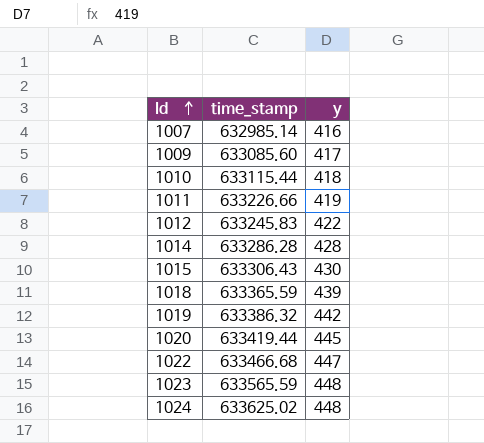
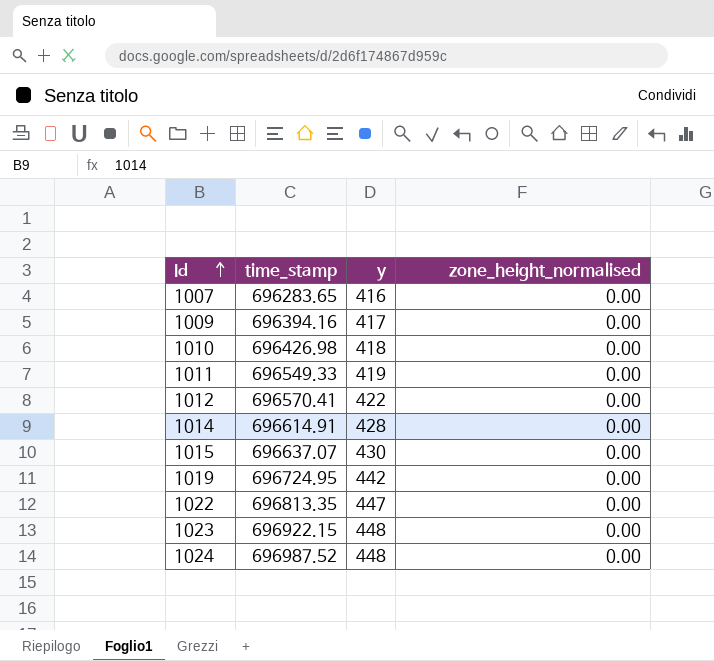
column zone_height_normalised | position: none -> 4
row 1018: 633365.59 | 439 -> none
row 1020: 633419.44 | 445 -> none
1007 | time_stamp: 632985.14 -> 696283.65
1009 | time_stamp: 633085.60 -> 696394.16
1010 | time_stamp: 633115.44 -> 696426.98
1011 | time_stamp: 633226.66 -> 696549.33
1012 | time_stamp: 633245.83 -> 696570.41
1014 | time_stamp: 633286.28 -> 696614.91
1015 | time_stamp: 633306.43 -> 696637.07
1019 | time_stamp: 633386.32 -> 696724.95
1022 | time_stamp: 633466.68 -> 696813.35
1023 | time_stamp: 633565.59 -> 696922.15
1024 | time_stamp: 633625.02 -> 696987.52

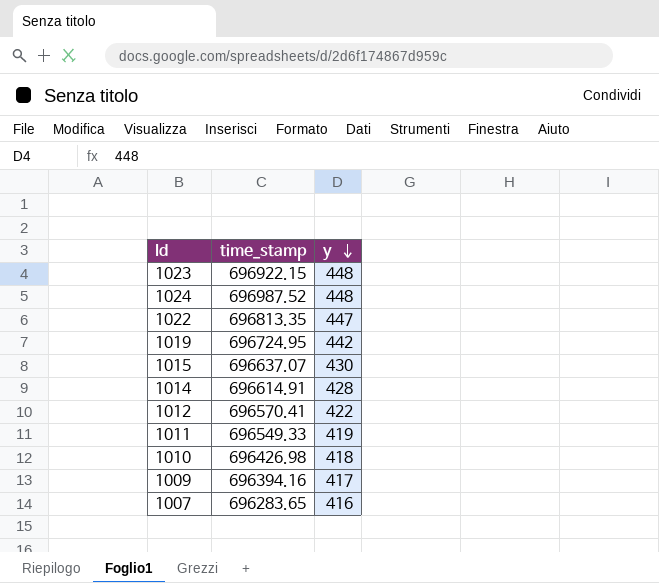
row order: Id ascending -> y descending
column zone_height_normalised | position: 4 -> none

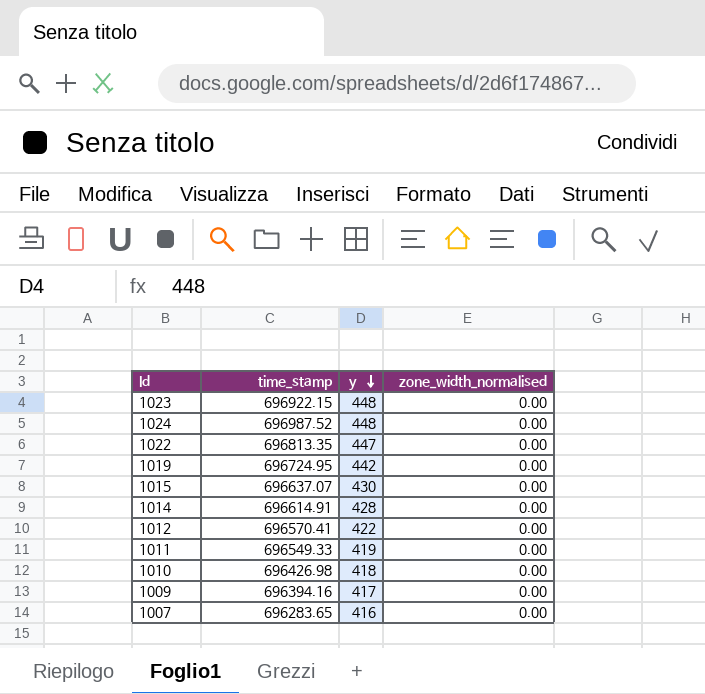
column zone_width_normalised | position: none -> 4

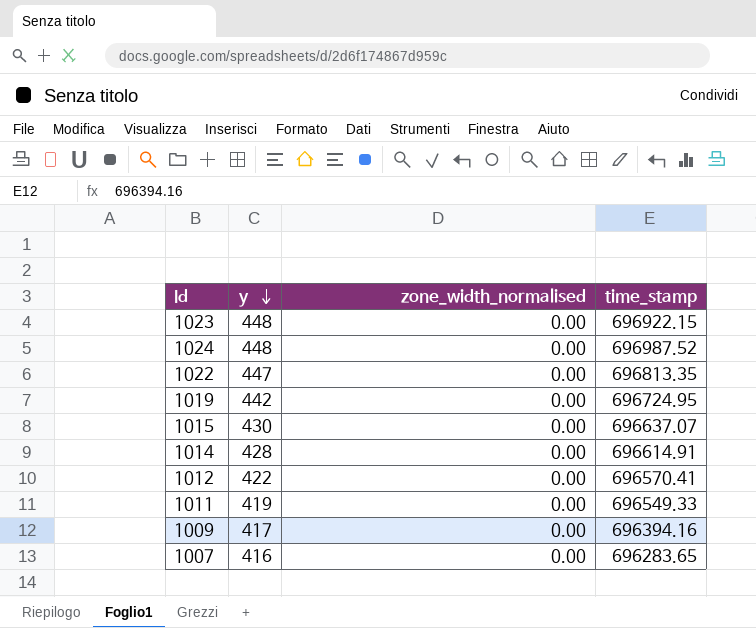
column time_stamp | position: 2 -> 4
row 1010: 696426.98 | 418 | 0.00 -> none

